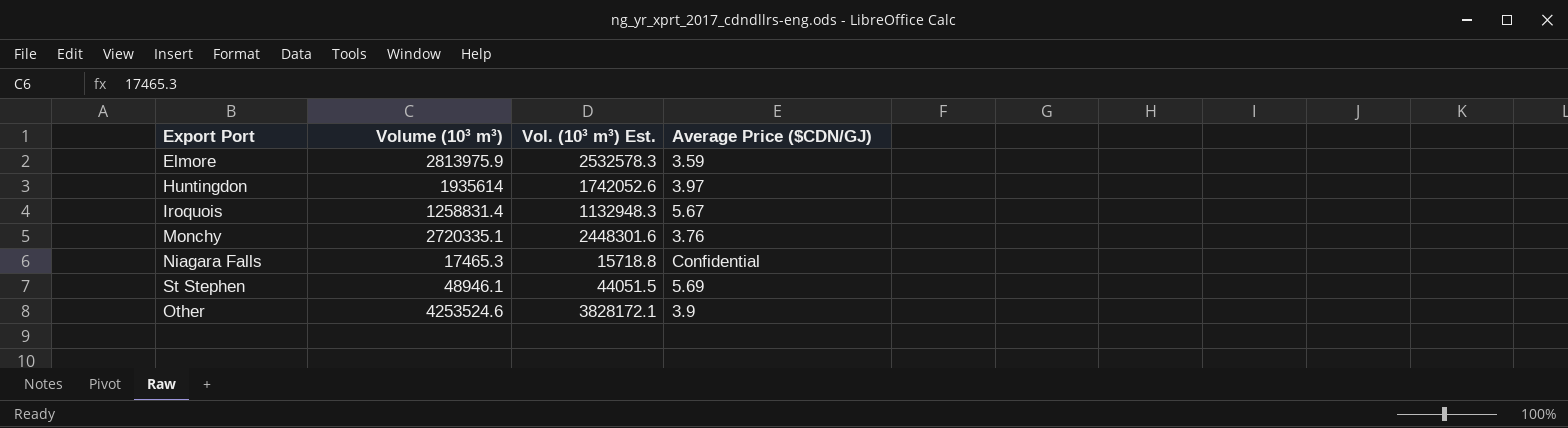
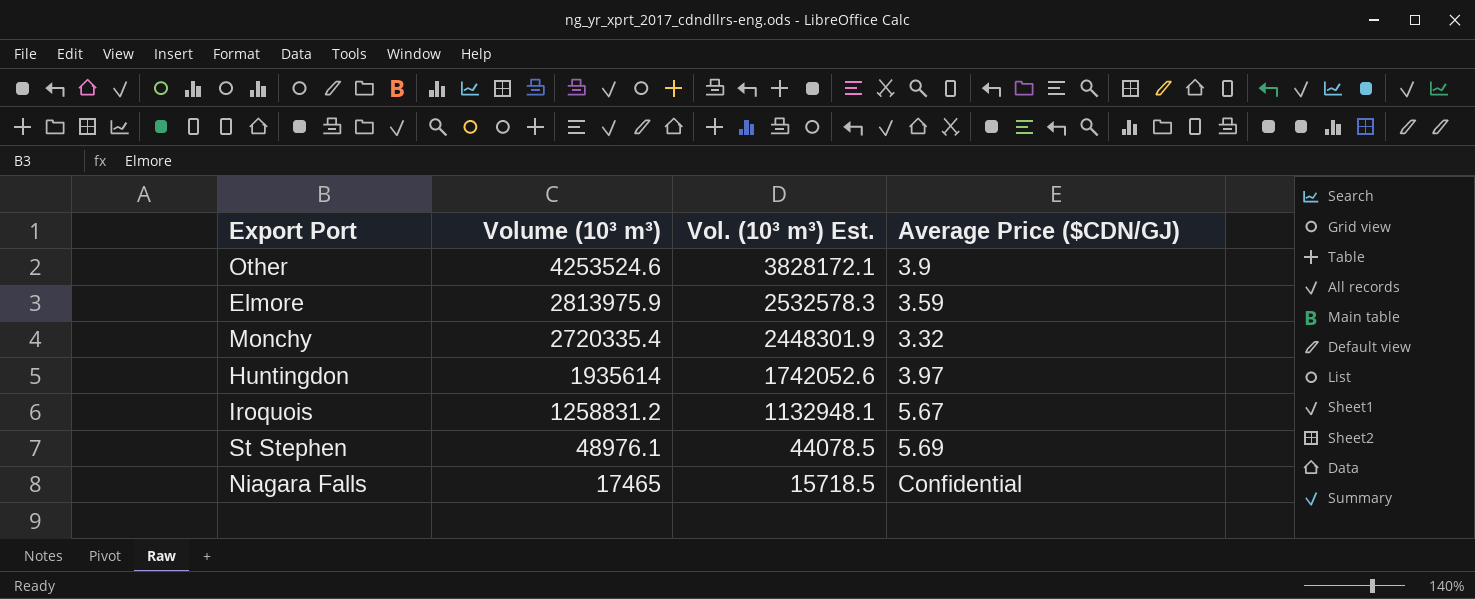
row order: none -> Volume (10³ m³) descending
Monchy | Volume (10³ m³): 2720335.1 -> 2720335.4
Monchy | Vol. (10³ m³) Est.: 2448301.6 -> 2448301.9
Monchy | Average Price ($CDN/GJ): 3.76 -> 3.32
Iroquois | Volume (10³ m³): 1258831.4 -> 1258831.2
Iroquois | Vol. (10³ m³) Est.: 1132948.3 -> 1132948.1
St Stephen | Volume (10³ m³): 48946.1 -> 48976.1
St Stephen | Vol. (10³ m³) Est.: 44051.5 -> 44078.5
Niagara Falls | Volume (10³ m³): 17465.3 -> 17465
Niagara Falls | Vol. (10³ m³) Est.: 15718.8 -> 15718.5

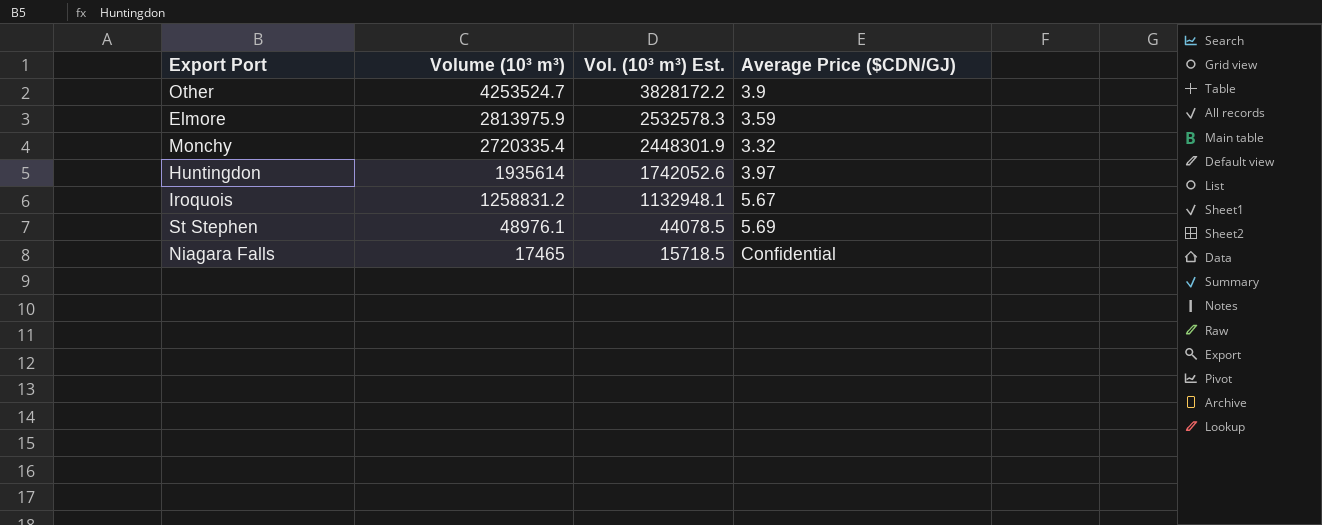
Other | Volume (10³ m³): 4253524.6 -> 4253524.7
Other | Vol. (10³ m³) Est.: 3828172.1 -> 3828172.2

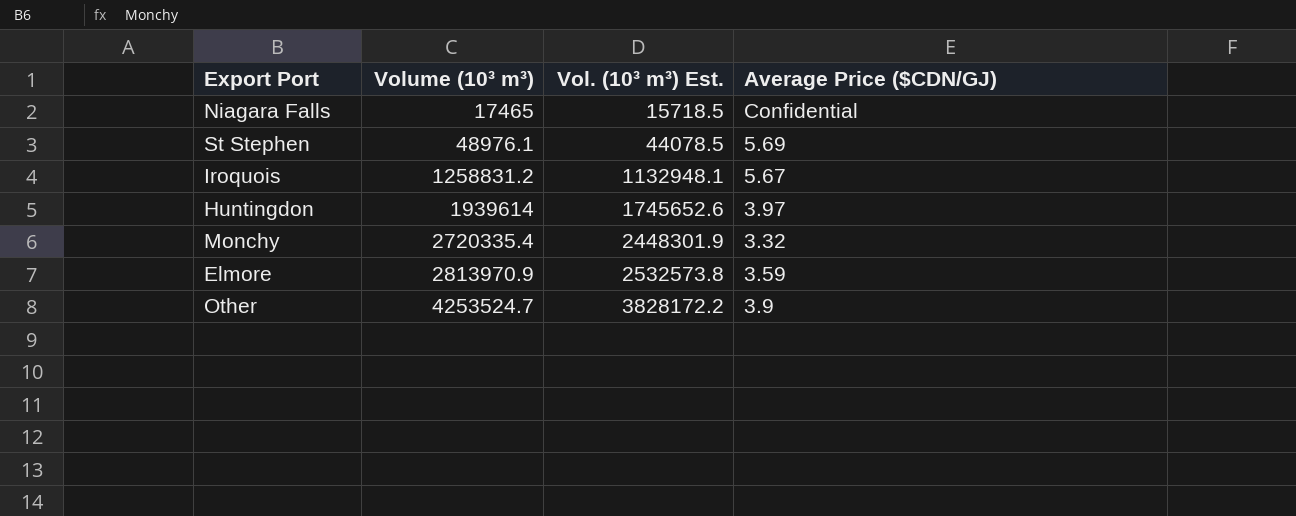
row order: Volume (10³ m³) descending -> Volume (10³ m³) ascending
Huntingdon | Volume (10³ m³): 1935614 -> 1939614
Huntingdon | Vol. (10³ m³) Est.: 1742052.6 -> 1745652.6
Elmore | Volume (10³ m³): 2813975.9 -> 2813970.9
Elmore | Vol. (10³ m³) Est.: 2532578.3 -> 2532573.8

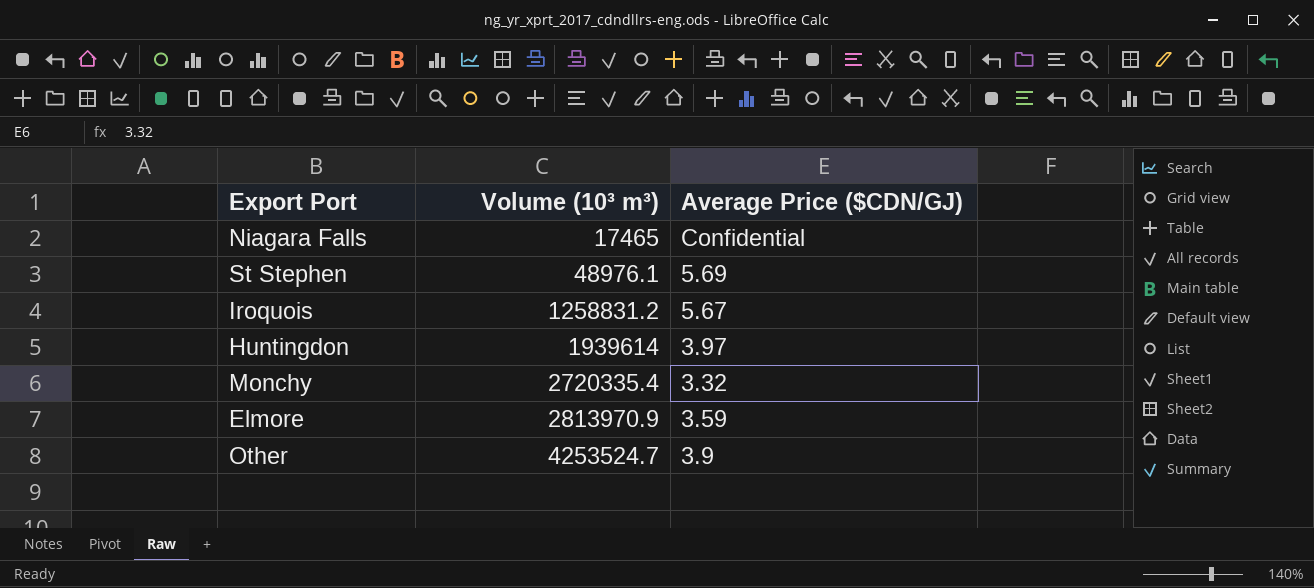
column Vol. (10³ m³) Est. | formula: [Volume (10³ m³)] * 0.9 -> none

